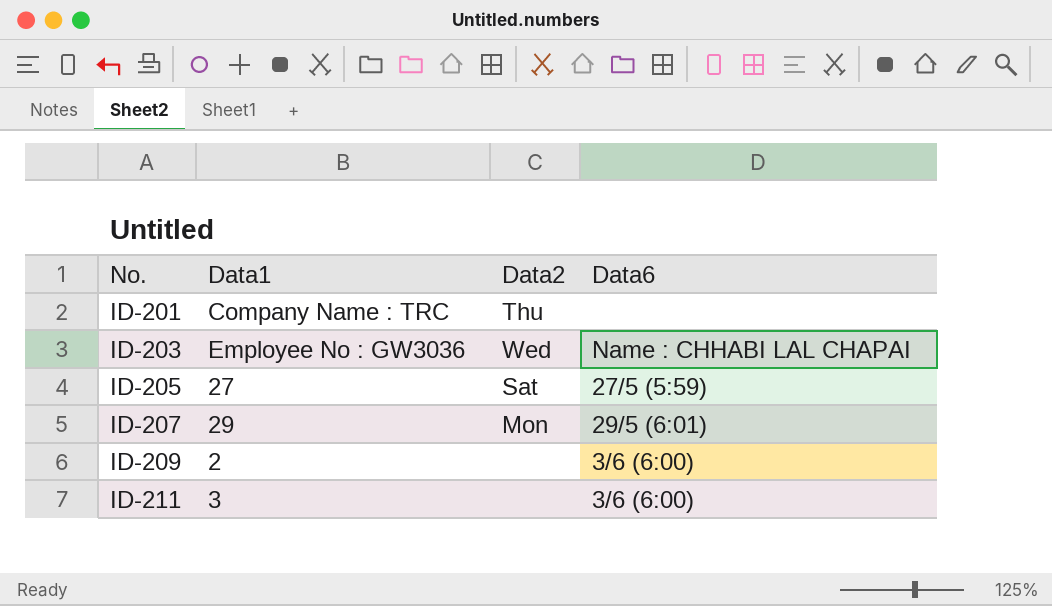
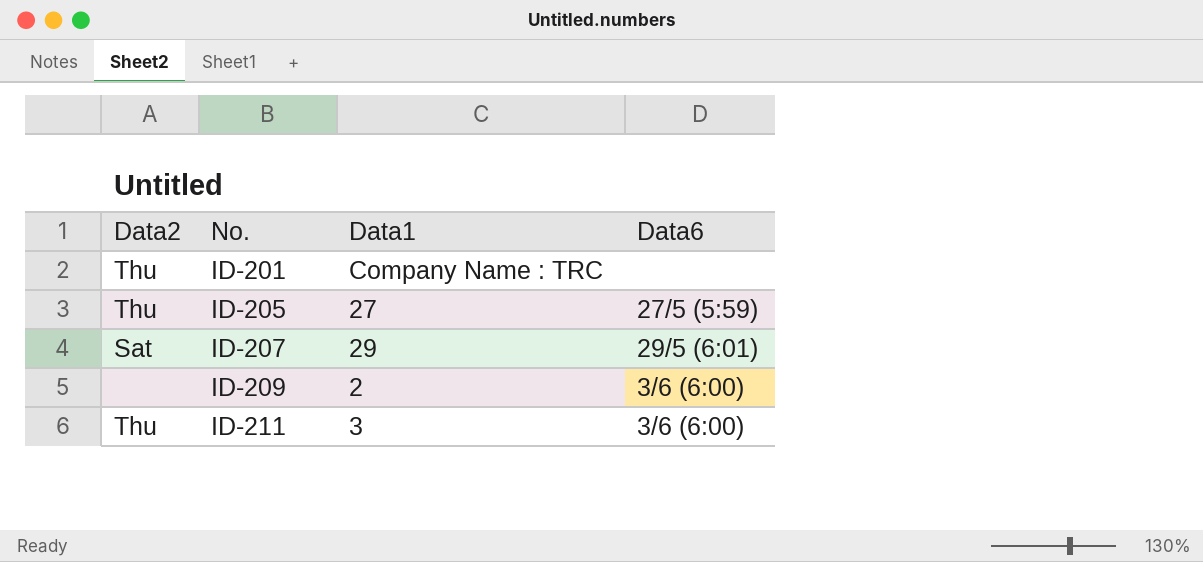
column Data2 | position: 3 -> 1
row ID-203: Employee No : GW3036 | Wed | Name : CHHABI LAL CHAPAI -> none
ID-205 | Data2: Sat -> Thu
ID-207 | Data2: Mon -> Sat
ID-211 | Data2: none -> Thu

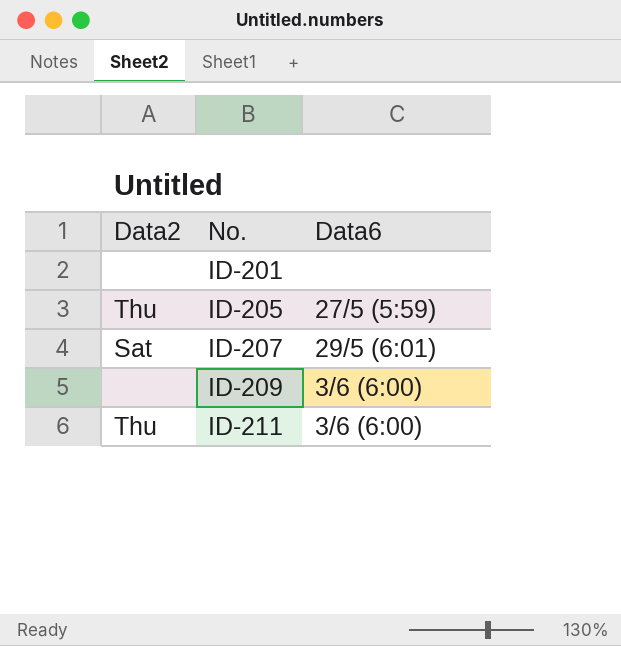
column Data1 | position: 3 -> none
ID-201 | Data2: Thu -> none

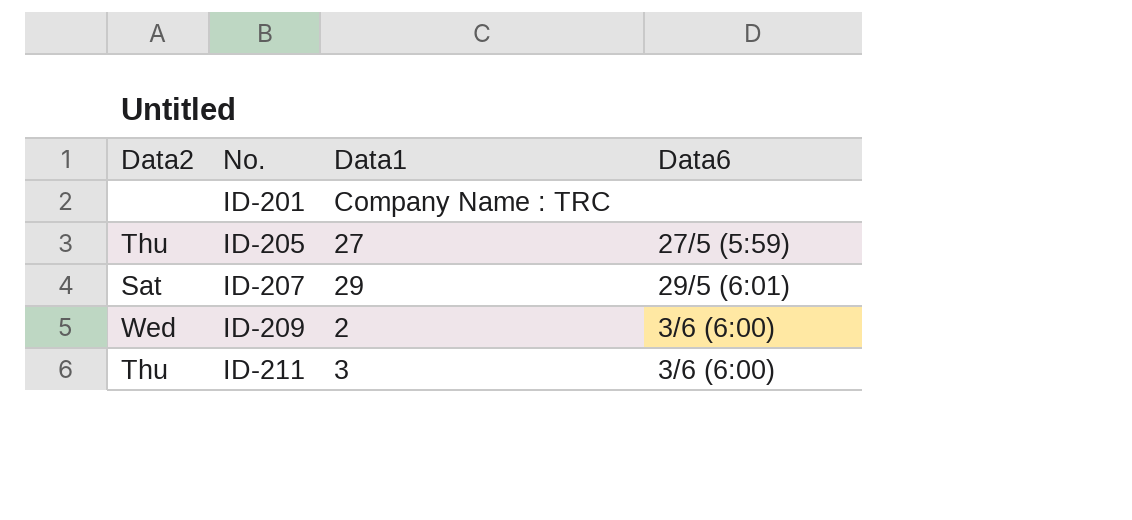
column Data1 | position: none -> 3
ID-209 | Data2: none -> Wed

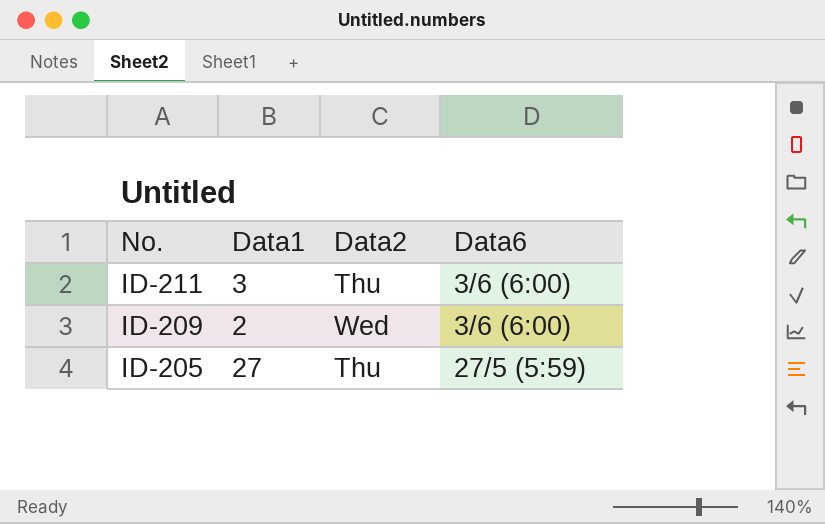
row order: No. ascending -> No. descending
column Data2 | position: 1 -> 3
row ID-201: none | Company Name : TRC | none -> none
row ID-207: Sat | 29 | 29/5 (6:01) -> none

